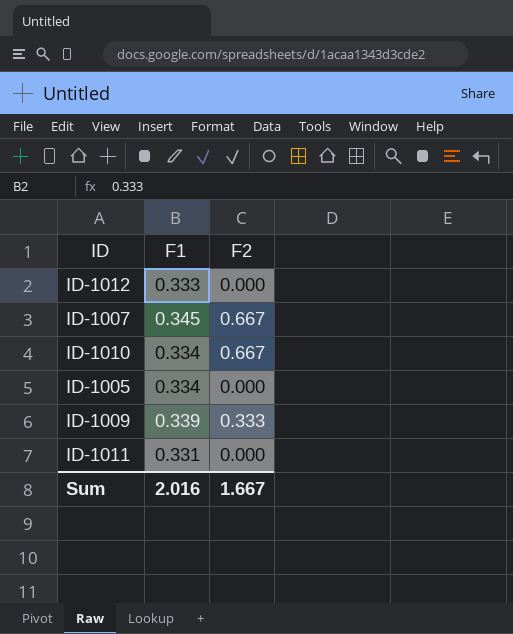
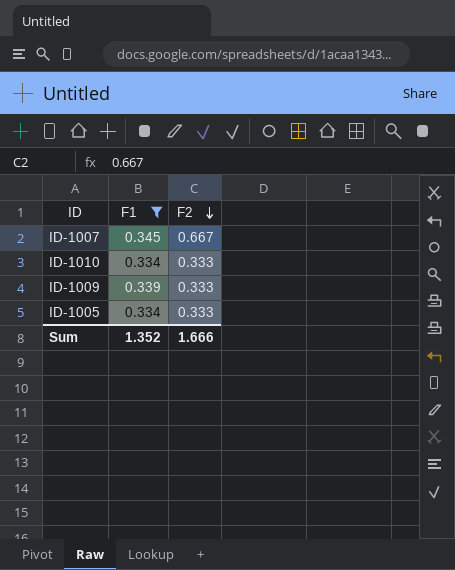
filter: none -> F1 >= 0.334
row order: none -> F2 descending
ID-1010 | F2: 0.667 -> 0.333
ID-1005 | F2: 0.000 -> 0.333
Sum | F1: 2.016 -> 1.352
Sum | F2: 1.667 -> 1.666

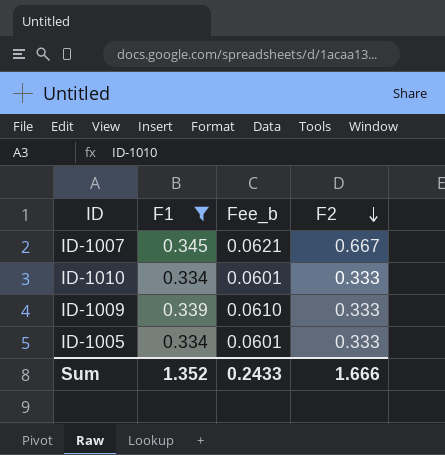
column Fee_b | formula: none -> [F1] * 0.18

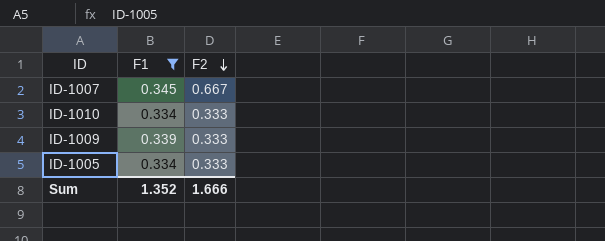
column Fee_b | formula: [F1] * 0.18 -> none

